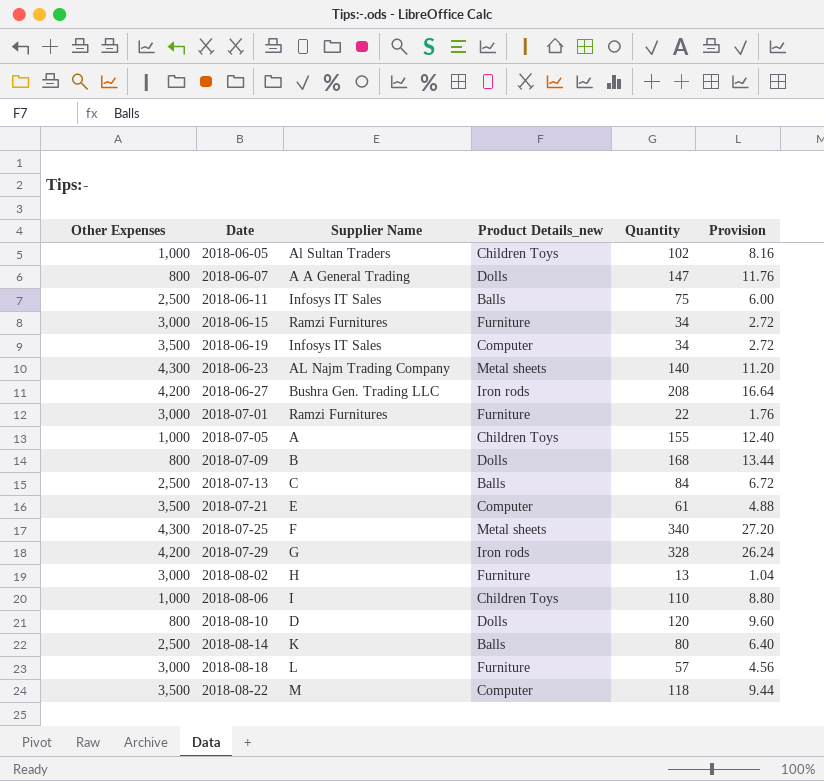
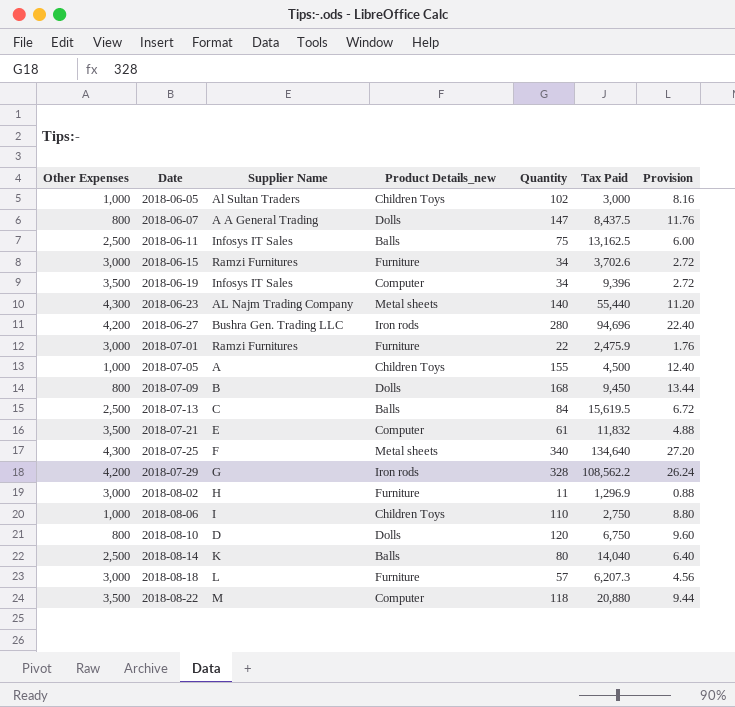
column Tax Paid | position: none -> 6
2018-06-27 | Quantity: 208 -> 280
2018-06-27 | Provision: 16.64 -> 22.40
2018-08-02 | Quantity: 13 -> 11
2018-08-02 | Provision: 1.04 -> 0.88

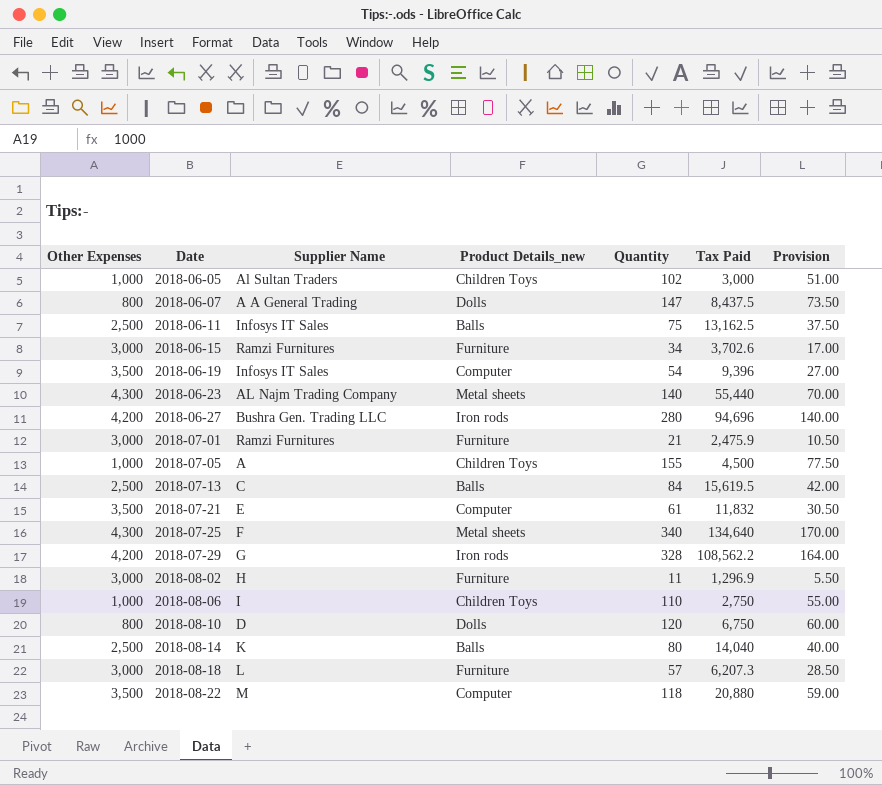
column Provision | formula: [Quantity] * 0.08 -> [Quantity] * 0.5
row 2018-07-09: 800 | B | Dolls | 168 | 9,450 | 13.44 -> none
2018-06-19 | Quantity: 34 -> 54
2018-07-01 | Quantity: 22 -> 21

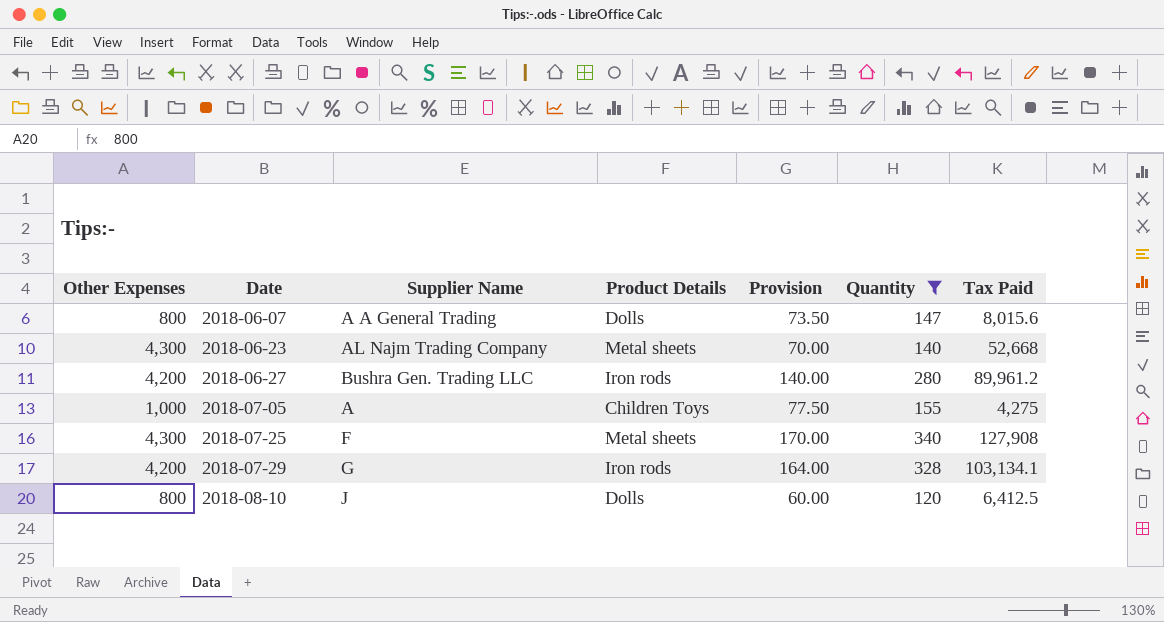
filter: none -> Quantity >= 120
column name: Product Details_new -> Product Details
column Provision | position: 7 -> 5
2018-06-07 | Tax Paid: 8,437.5 -> 8,015.6
2018-06-23 | Tax Paid: 55,440 -> 52,668
2018-06-27 | Tax Paid: 94,696 -> 89,961.2
2018-07-05 | Tax Paid: 4,500 -> 4,275
2018-07-25 | Tax Paid: 134,640 -> 127,908
2018-07-29 | Tax Paid: 108,562.2 -> 103,134.1
2018-08-10 | Supplier Name: D -> J
2018-08-10 | Tax Paid: 6,750 -> 6,412.5

